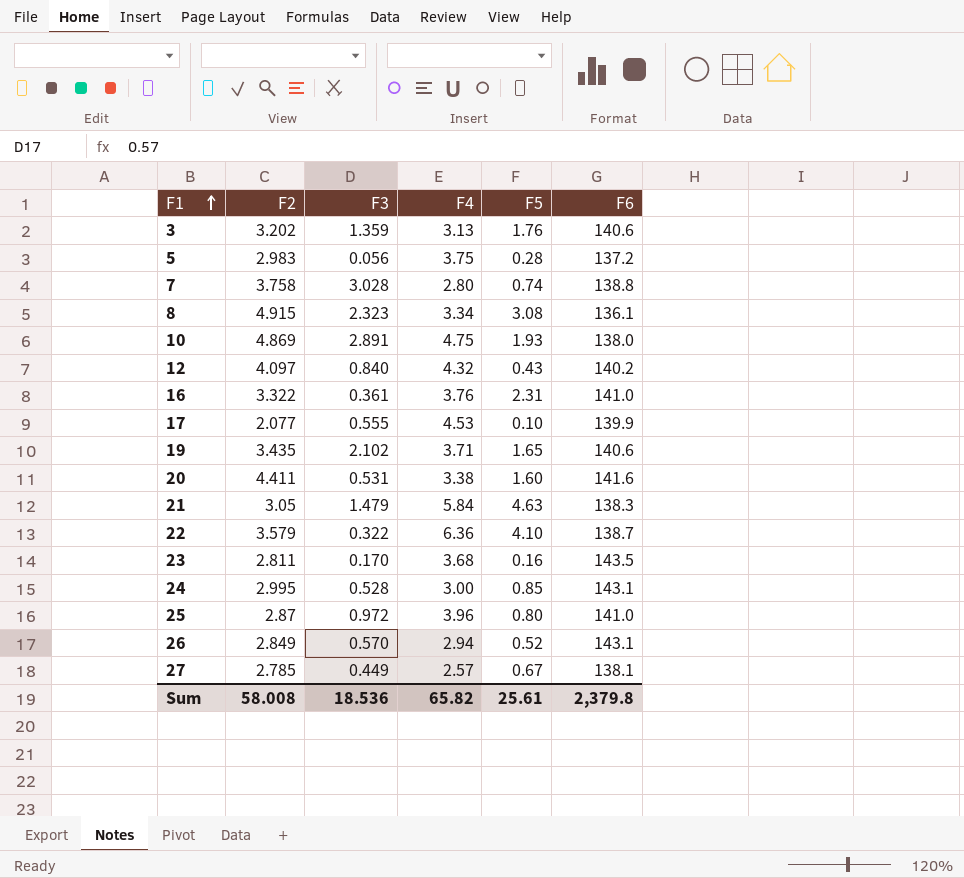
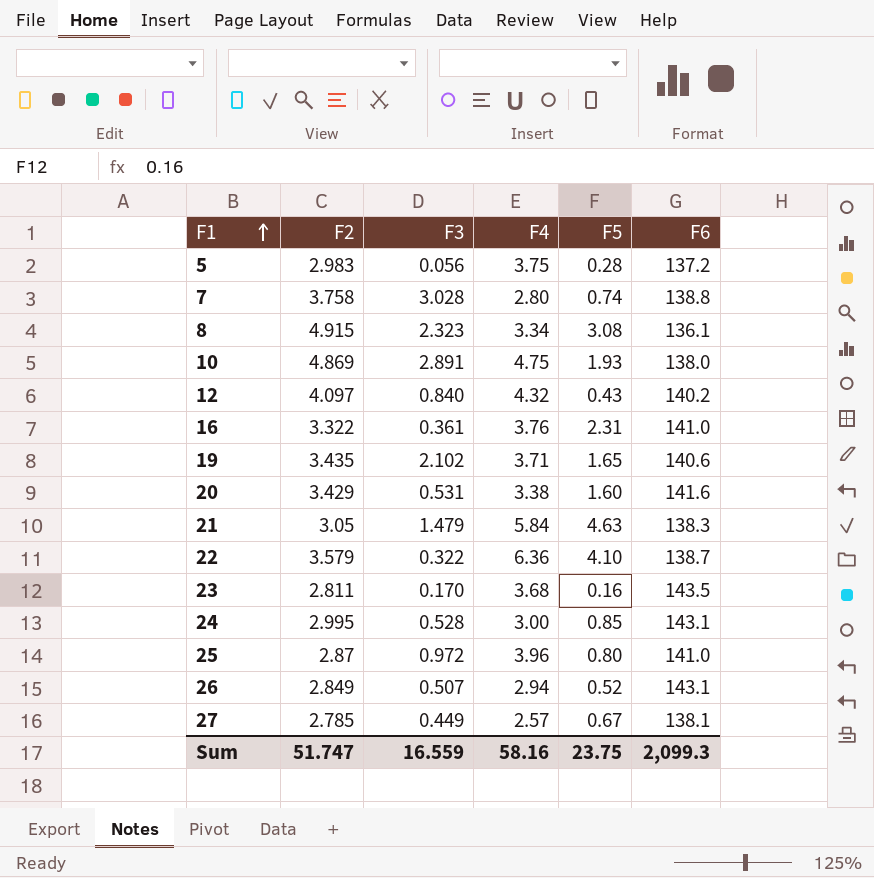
row 3: 3.202 | 1.359 | 3.13 | 1.76 | 140.6 -> none
row 17: 2.077 | 0.555 | 4.53 | 0.10 | 139.9 -> none
20 | F2: 4.411 -> 3.429
26 | F3: 0.570 -> 0.507
Sum | F2: 58.008 -> 51.747
Sum | F3: 18.536 -> 16.559
Sum | F4: 65.82 -> 58.16
Sum | F5: 25.61 -> 23.75
Sum | F6: 2,379.8 -> 2,099.3

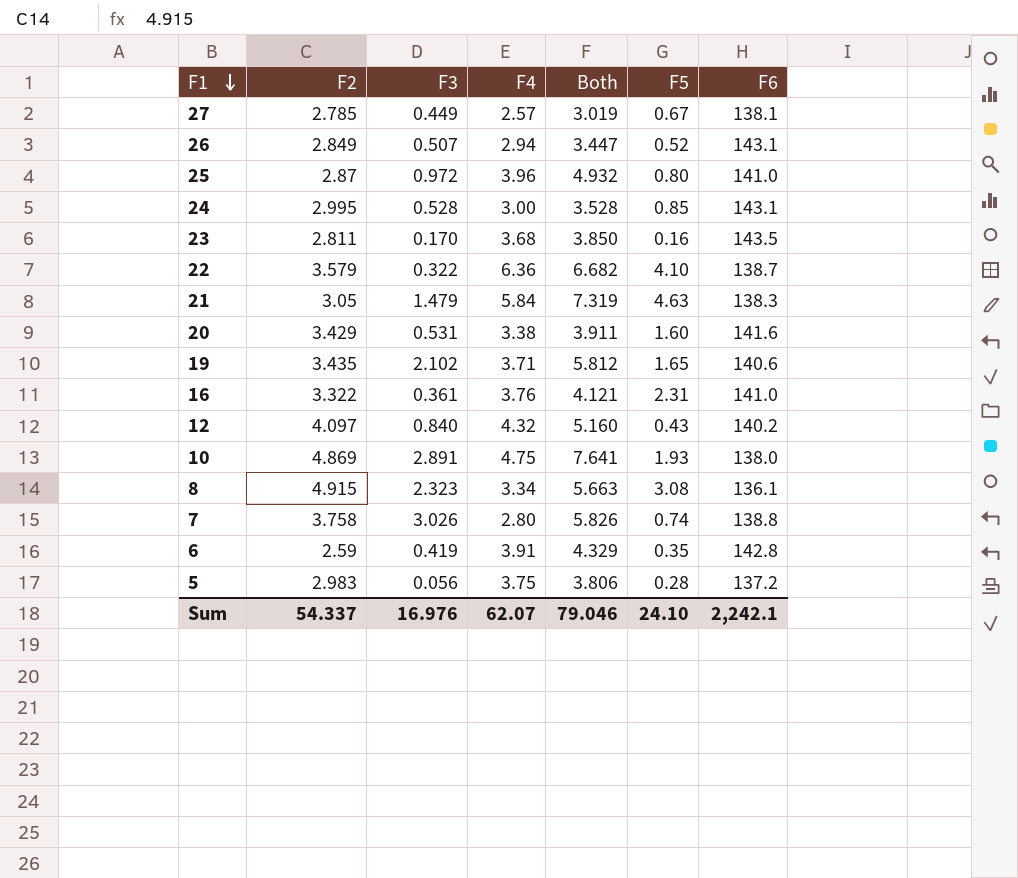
row order: F1 ascending -> F1 descending
column Both | formula: none -> [F3] + [F4]
7 | F3: 3.028 -> 3.026
row 6: none -> 2.59 | 0.419 | 3.91 | 4.329 | 0.35 | 142.8
Sum | F2: 51.747 -> 54.337
Sum | F3: 16.559 -> 16.976
Sum | F4: 58.16 -> 62.07
Sum | F5: 23.75 -> 24.10
Sum | F6: 2,099.3 -> 2,242.1

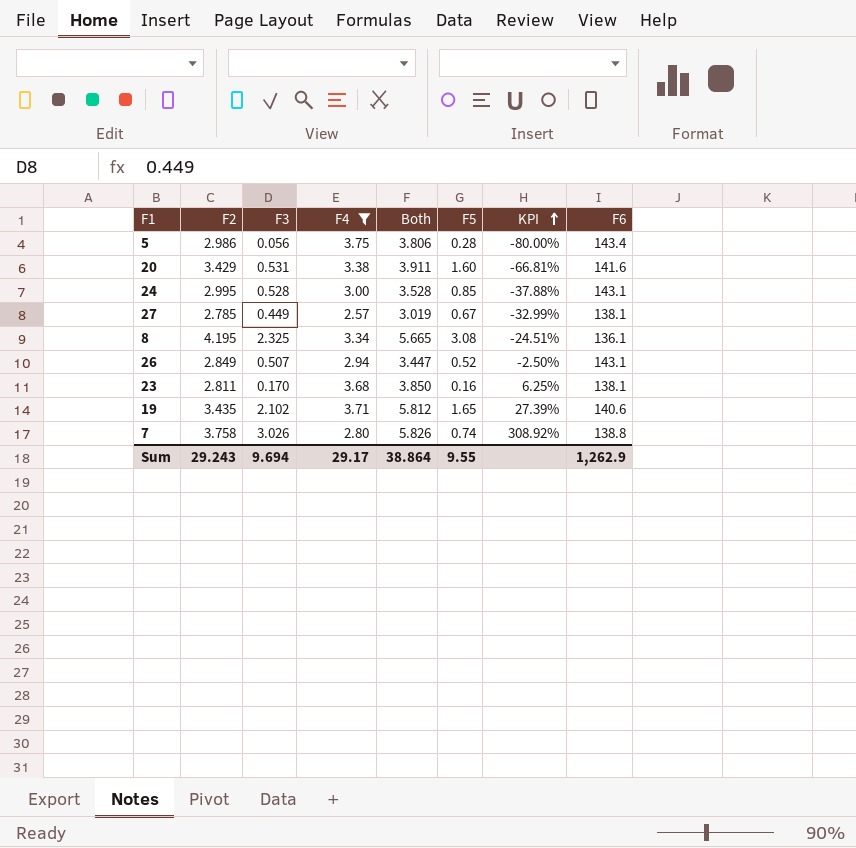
filter: none -> F4 <= 3.75
row order: F1 descending -> KPI ascending
column KPI | formula: none -> ([F3] - [F5]) / [F5]
5 | F2: 2.983 -> 2.986
5 | F6: 137.2 -> 143.4
8 | F2: 4.915 -> 4.195
8 | F3: 2.323 -> 2.325
8 | Both: 5.663 -> 5.665
23 | F6: 143.5 -> 138.1
Sum | F2: 54.337 -> 29.243
Sum | F3: 16.976 -> 9.694
Sum | F4: 62.07 -> 29.17
Sum | Both: 79.046 -> 38.864
Sum | F5: 24.10 -> 9.55
Sum | F6: 2,242.1 -> 1,262.9

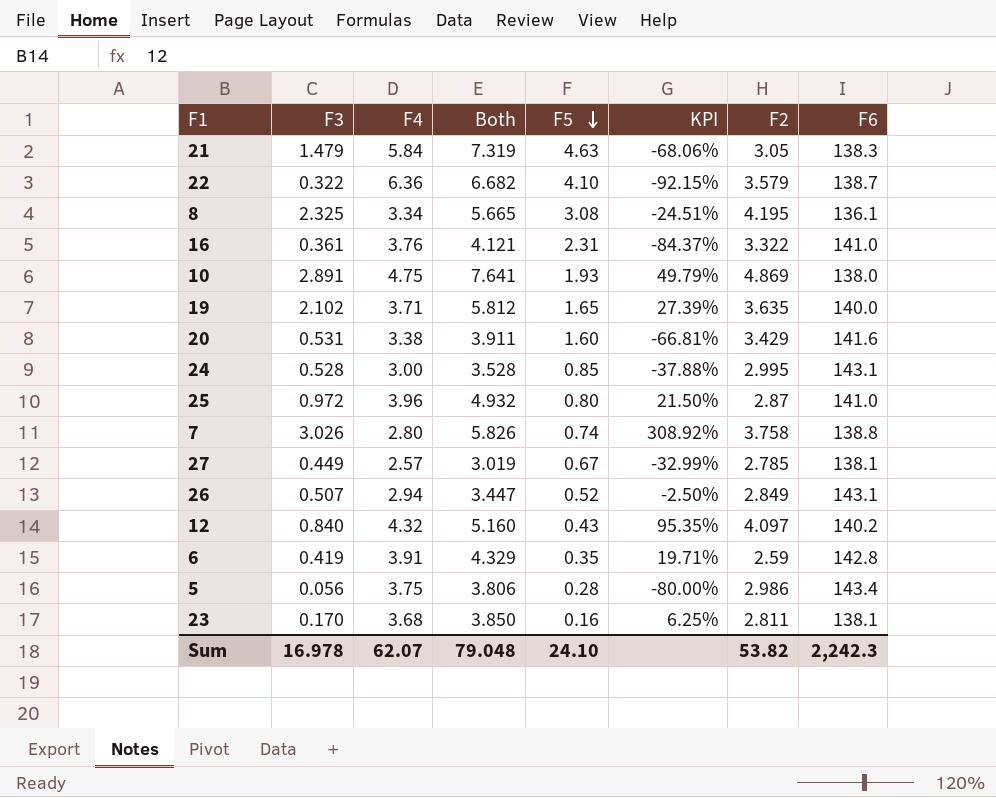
filter: F4 <= 3.75 -> none
row order: KPI ascending -> F5 descending
column F2 | position: 2 -> 7
19 | F2: 3.435 -> 3.635
19 | F6: 140.6 -> 140.0
Sum | F3: 9.694 -> 16.978
Sum | F4: 29.17 -> 62.07
Sum | Both: 38.864 -> 79.048
Sum | F5: 9.55 -> 24.10
Sum | F2: 29.243 -> 53.82
Sum | F6: 1,262.9 -> 2,242.3

